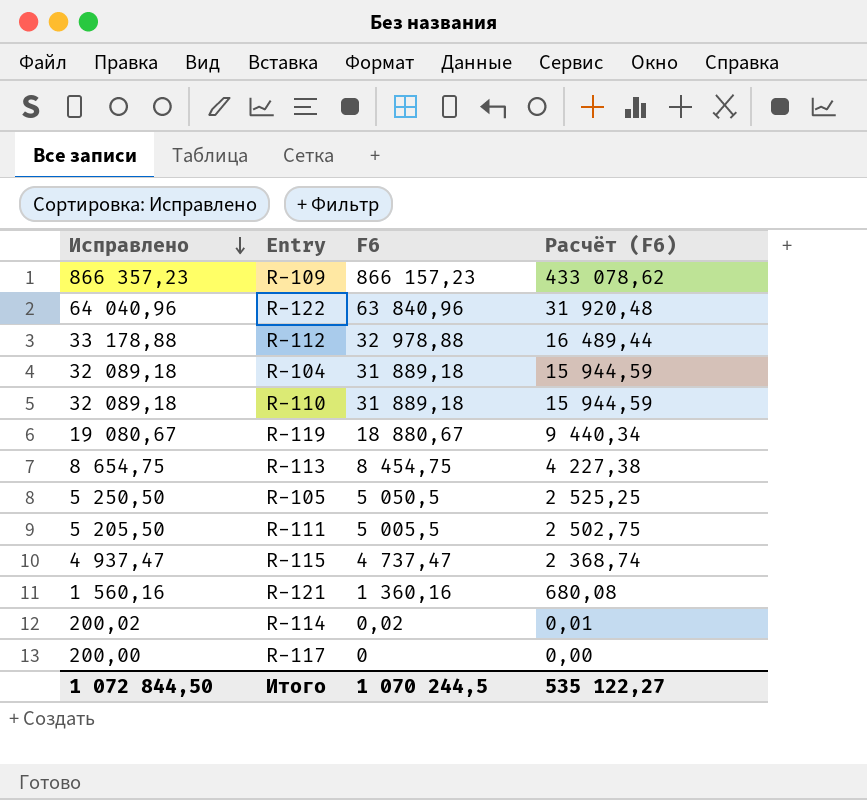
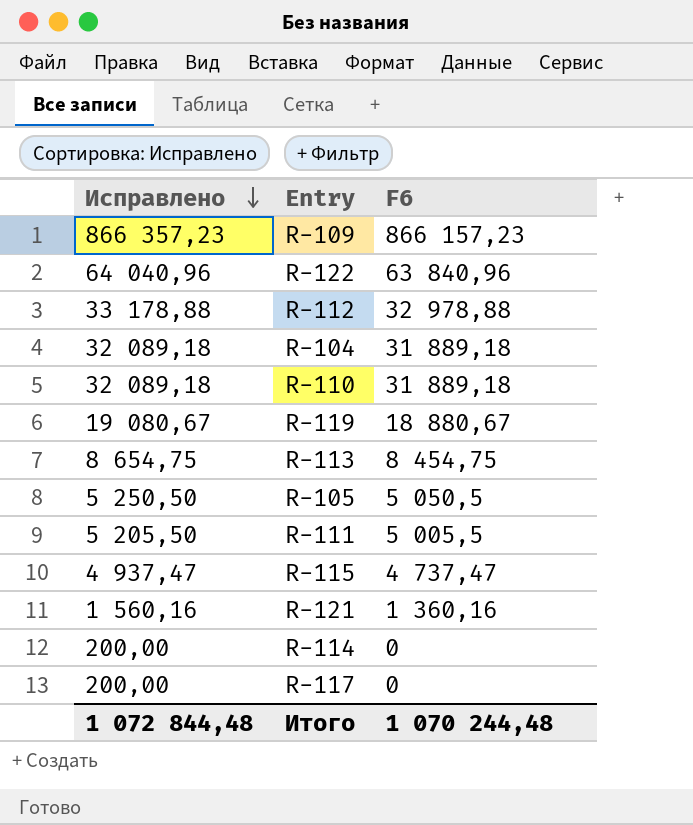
column Расчёт (F6) | formula: [F6] * 0,5 -> none
R-114 | Исправлено: 200,02 -> 200,00
R-114 | F6: 0,02 -> 0
Итого | Исправлено: 1 072 844,50 -> 1 072 844,48
Итого | F6: 1 070 244,5 -> 1 070 244,48

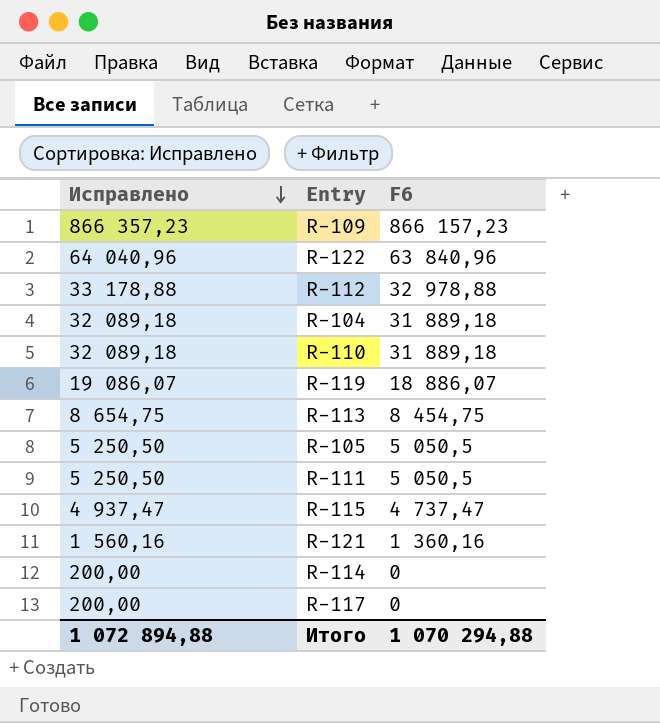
R-119 | Исправлено: 19 080,67 -> 19 086,07
R-119 | F6: 18 880,67 -> 18 886,07
R-111 | Исправлено: 5 205,50 -> 5 250,50
R-111 | F6: 5 005,5 -> 5 050,5
Итого | Исправлено: 1 072 844,48 -> 1 072 894,88
Итого | F6: 1 070 244,48 -> 1 070 294,88

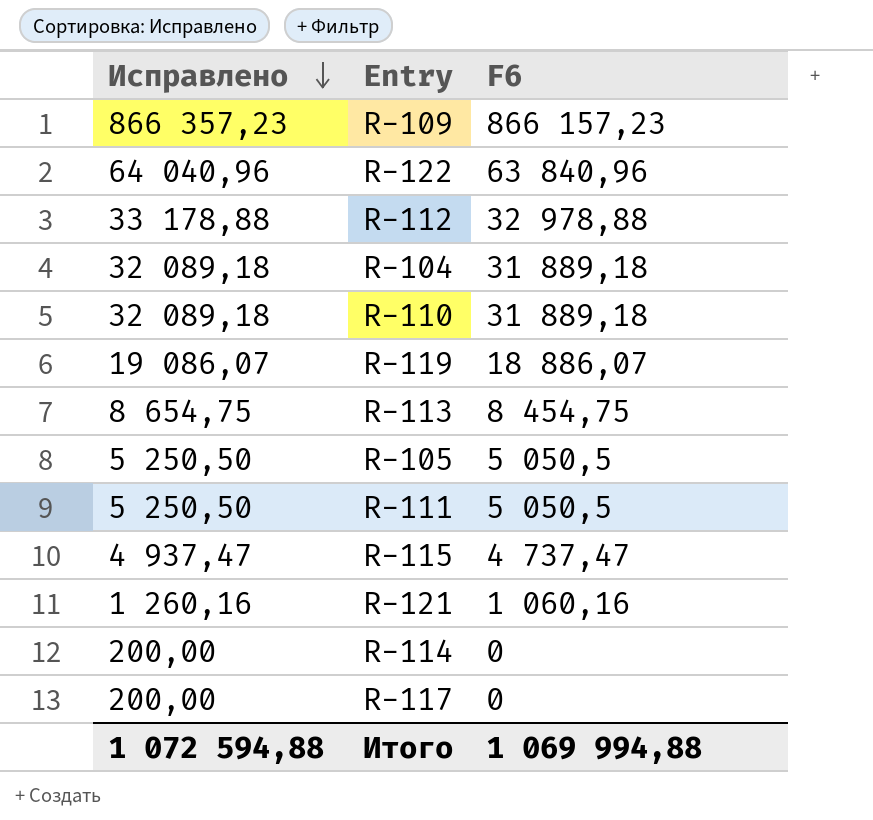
R-121 | Исправлено: 1 560,16 -> 1 260,16
R-121 | F6: 1 360,16 -> 1 060,16
Итого | Исправлено: 1 072 894,88 -> 1 072 594,88
Итого | F6: 1 070 294,88 -> 1 069 994,88

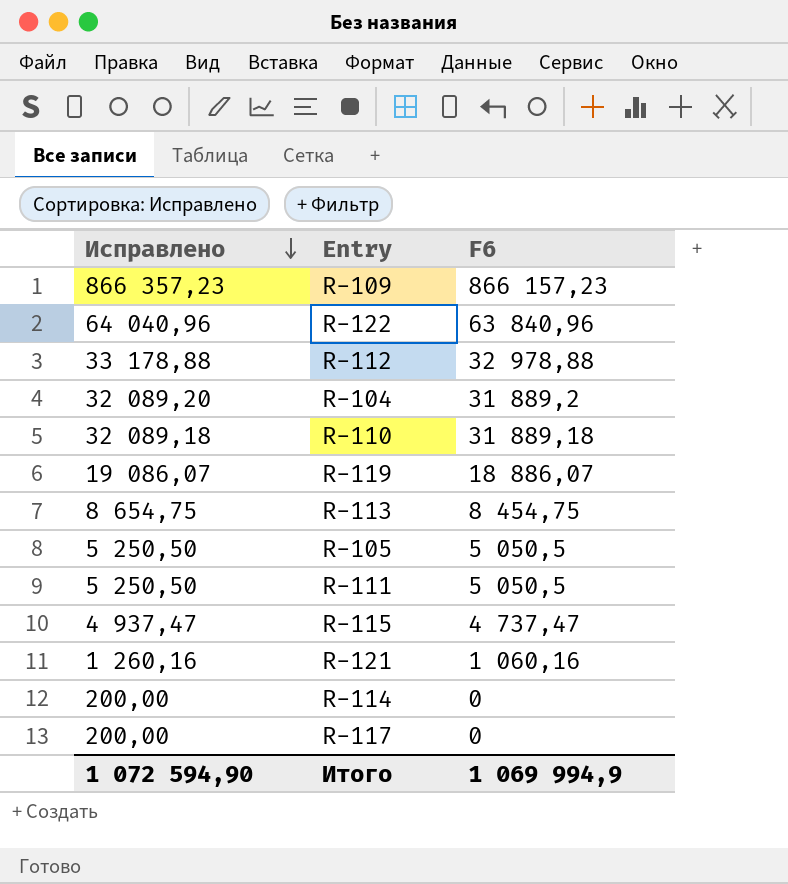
R-104 | Исправлено: 32 089,18 -> 32 089,20
R-104 | F6: 31 889,18 -> 31 889,2
Итого | Исправлено: 1 072 594,88 -> 1 072 594,90
Итого | F6: 1 069 994,88 -> 1 069 994,9

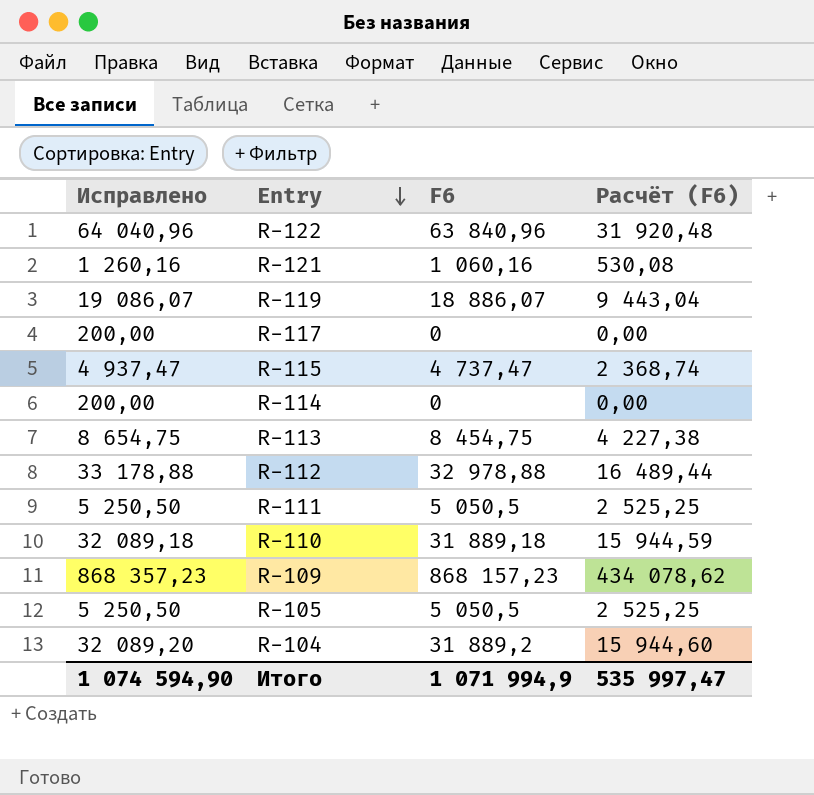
row order: Исправлено descending -> Entry descending
column Расчёт (F6) | formula: none -> [F6] * 0,5
R-109 | Исправлено: 866 357,23 -> 868 357,23
R-109 | F6: 866 157,23 -> 868 157,23
Итого | Исправлено: 1 072 594,90 -> 1 074 594,90
Итого | F6: 1 069 994,9 -> 1 071 994,9

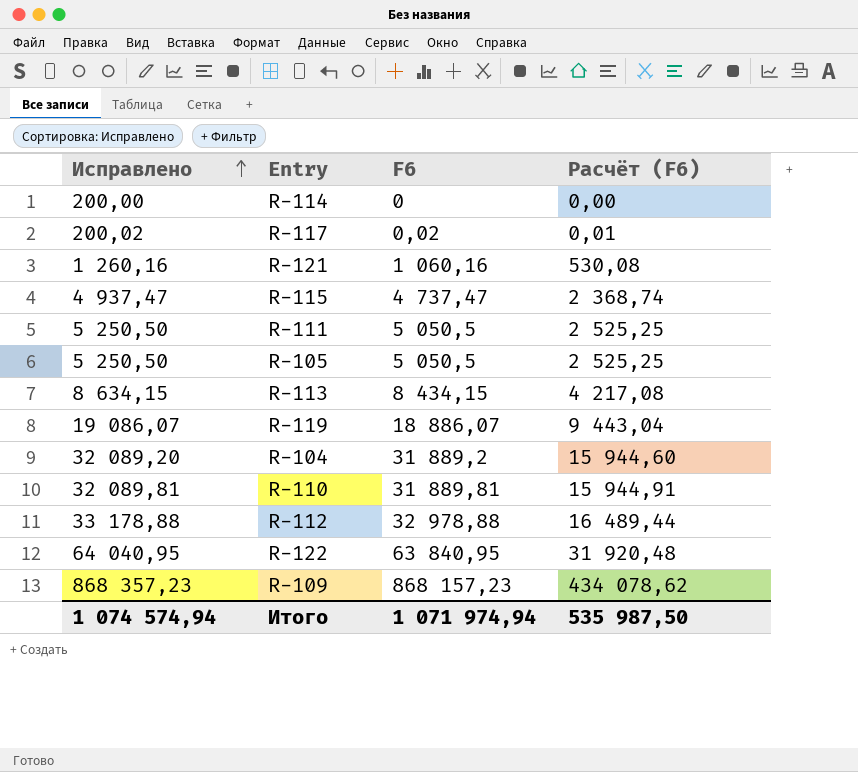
row order: Entry descending -> Исправлено ascending
R-117 | Исправлено: 200,00 -> 200,02
R-117 | F6: 0 -> 0,02
R-117 | Расчёт (F6): 0,00 -> 0,01
R-113 | Исправлено: 8 654,75 -> 8 634,15
R-113 | F6: 8 454,75 -> 8 434,15
R-113 | Расчёт (F6): 4 227,38 -> 4 217,08
R-110 | Исправлено: 32 089,18 -> 32 089,81
R-110 | F6: 31 889,18 -> 31 889,81
R-110 | Расчёт (F6): 15 944,59 -> 15 944,91
R-122 | Исправлено: 64 040,96 -> 64 040,95
R-122 | F6: 63 840,96 -> 63 840,95
Итого | Исправлено: 1 074 594,90 -> 1 074 574,94
Итого | F6: 1 071 994,9 -> 1 071 974,94
Итого | Расчёт (F6): 535 997,47 -> 535 987,50

